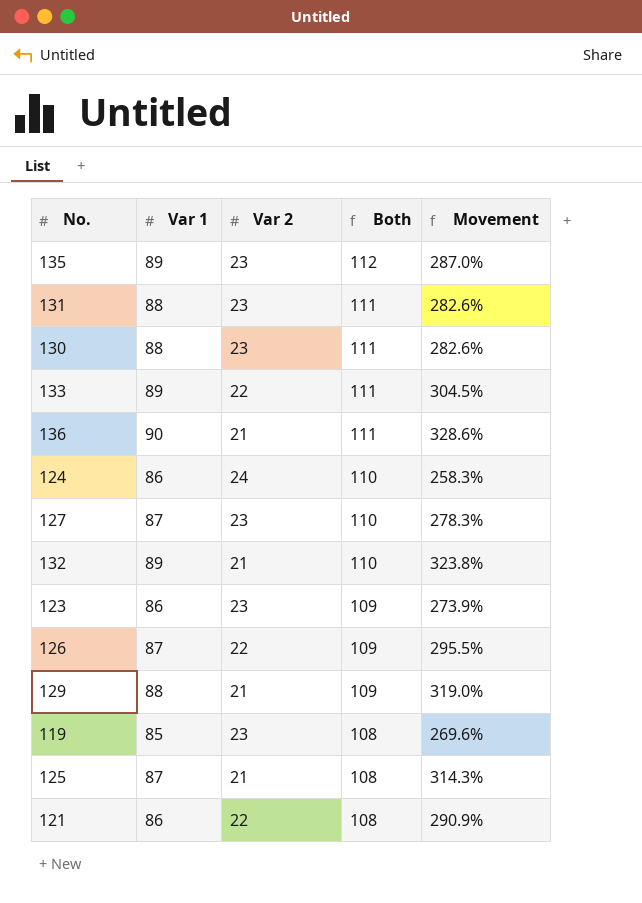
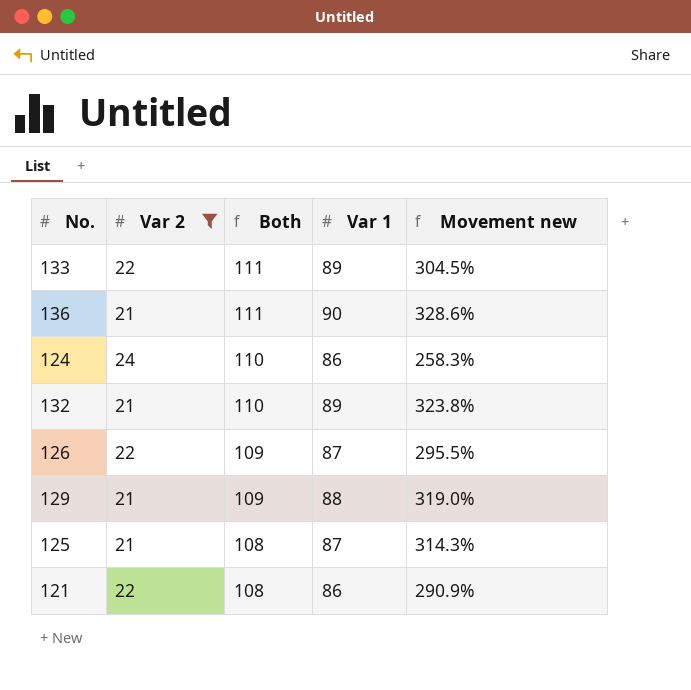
filter: none -> Var 2 != 23
column Var 1 | position: 2 -> 4
column name: Movement -> Movement new

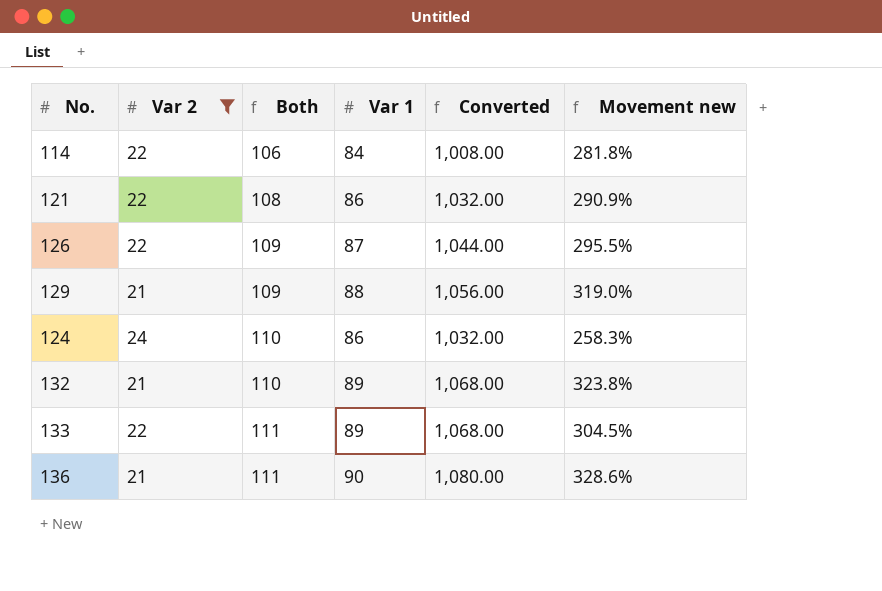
row order: Both descending -> Both ascending
column Converted | formula: none -> [Var 1] * 12
row 125: 21 | 108 | 87 | 314.3% -> none
row 114: none -> 22 | 106 | 84 | 1,008.00 | 281.8%

